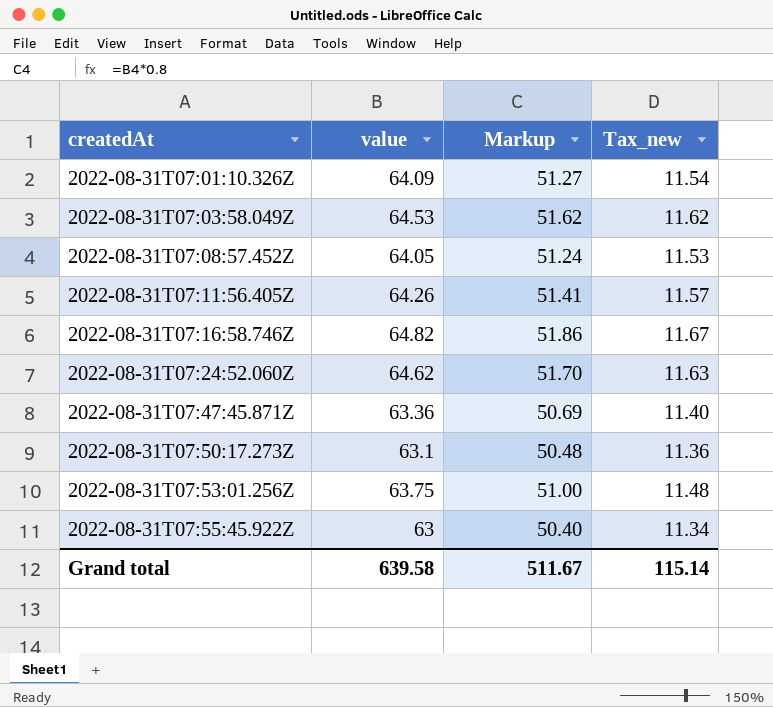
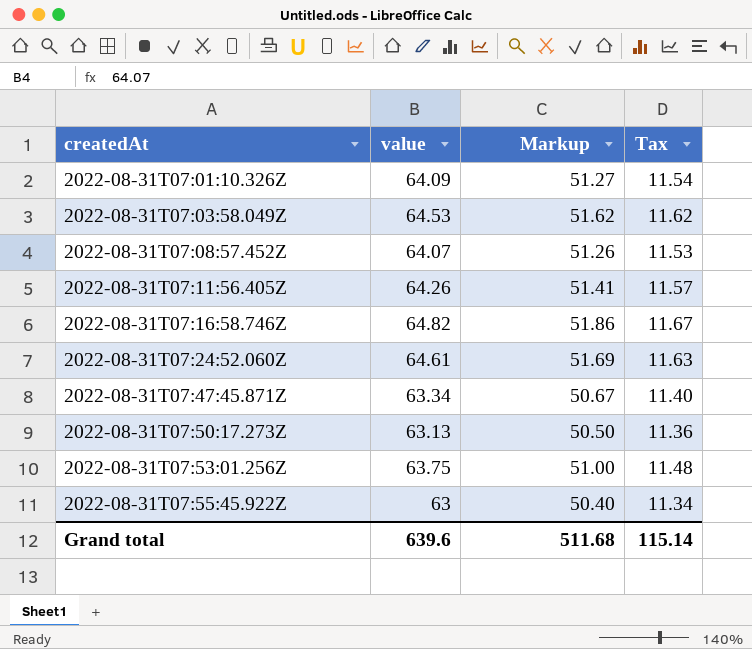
column name: Tax_new -> Tax
2022-08-31T07:08:57.452Z | value: 64.05 -> 64.07
2022-08-31T07:08:57.452Z | Markup: 51.24 -> 51.26
2022-08-31T07:24:52.060Z | value: 64.62 -> 64.61
2022-08-31T07:24:52.060Z | Markup: 51.70 -> 51.69
2022-08-31T07:47:45.871Z | value: 63.36 -> 63.34
2022-08-31T07:47:45.871Z | Markup: 50.69 -> 50.67
2022-08-31T07:50:17.273Z | value: 63.1 -> 63.13
2022-08-31T07:50:17.273Z | Markup: 50.48 -> 50.50
Grand total | value: 639.58 -> 639.6
Grand total | Markup: 511.67 -> 511.68

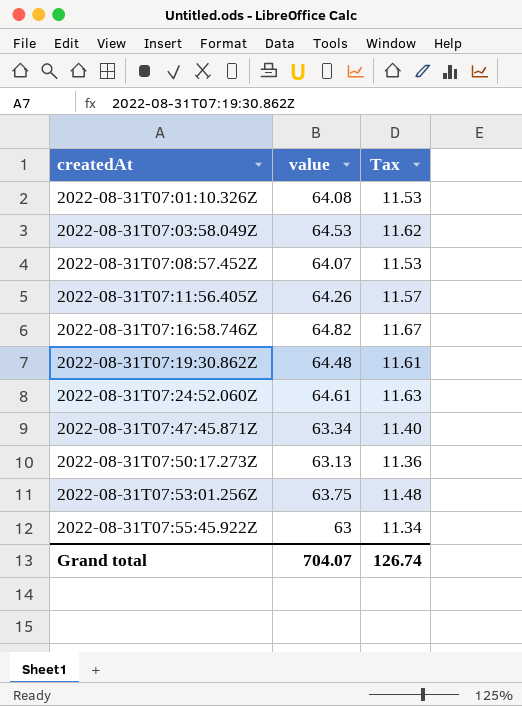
column Markup | formula: [value] * 0.8 -> none
2022-08-31T07:01:10.326Z | value: 64.09 -> 64.08
2022-08-31T07:01:10.326Z | Tax: 11.54 -> 11.53
row 2022-08-31T07:19:30.862Z: none -> 64.48 | 11.61
Grand total | value: 639.6 -> 704.07
Grand total | Tax: 115.14 -> 126.74

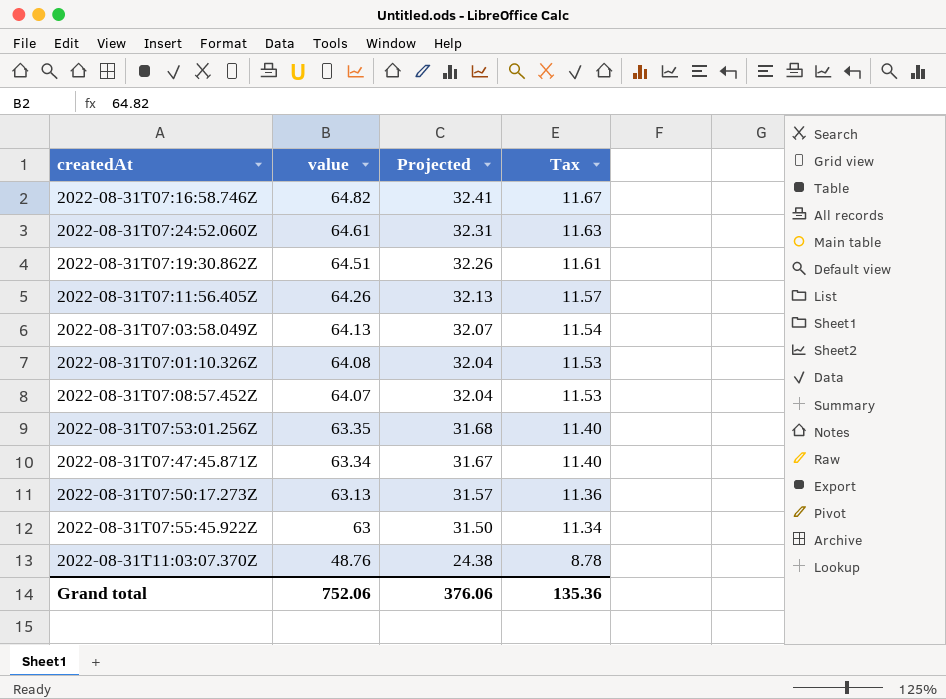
row order: createdAt ascending -> value descending
column Projected | formula: none -> [value] * 0.5
2022-08-31T07:19:30.862Z | value: 64.48 -> 64.51
2022-08-31T07:03:58.049Z | value: 64.53 -> 64.13
2022-08-31T07:03:58.049Z | Tax: 11.62 -> 11.54
2022-08-31T07:53:01.256Z | value: 63.75 -> 63.35
2022-08-31T07:53:01.256Z | Tax: 11.48 -> 11.40
row 2022-08-31T11:03:07.370Z: none -> 48.76 | 24.38 | 8.78
Grand total | value: 704.07 -> 752.06
Grand total | Tax: 126.74 -> 135.36

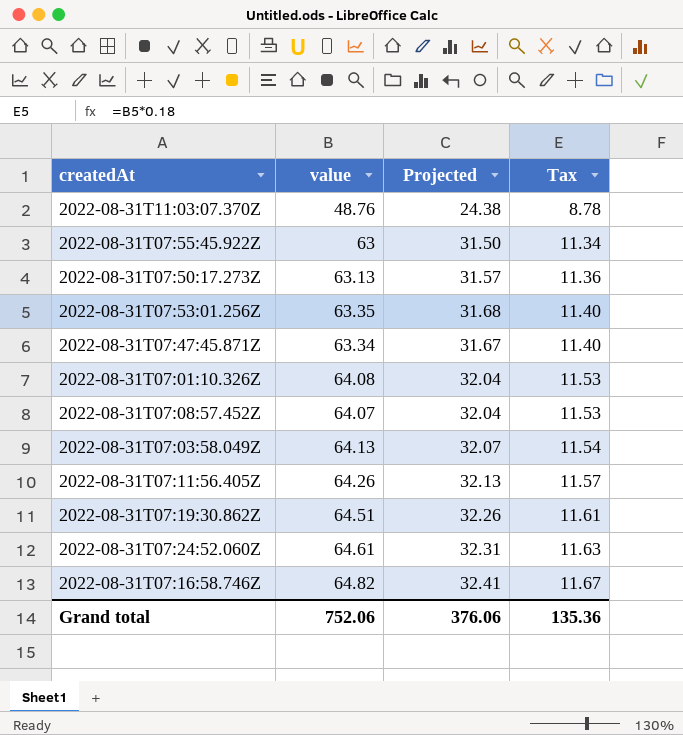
row order: value descending -> Tax ascending

